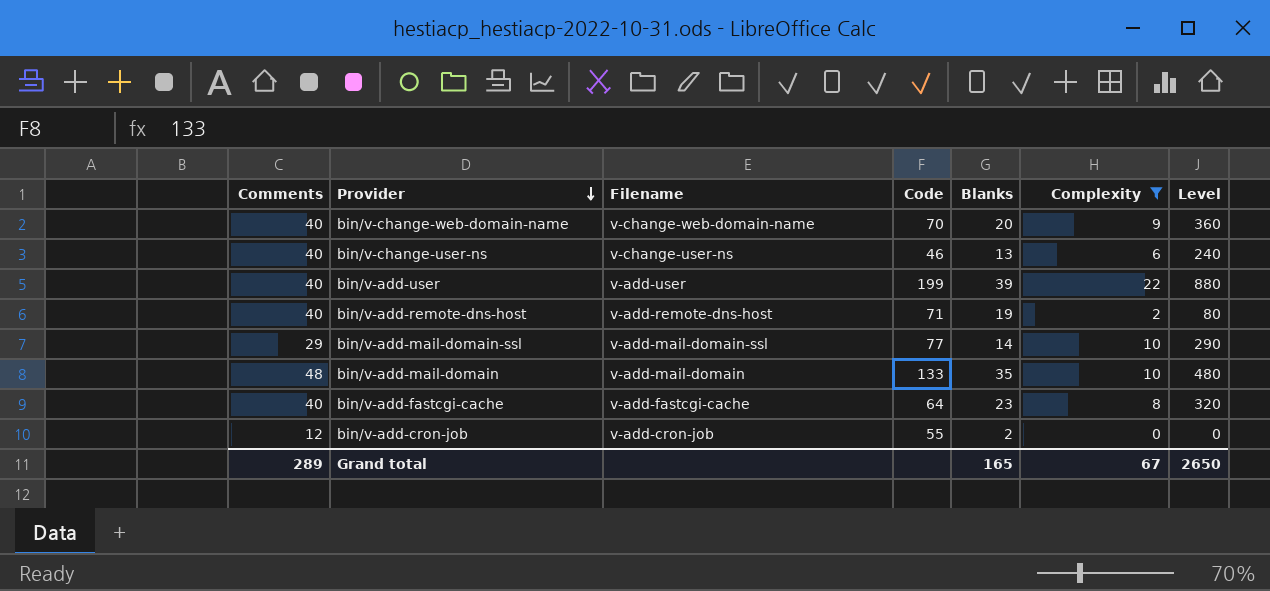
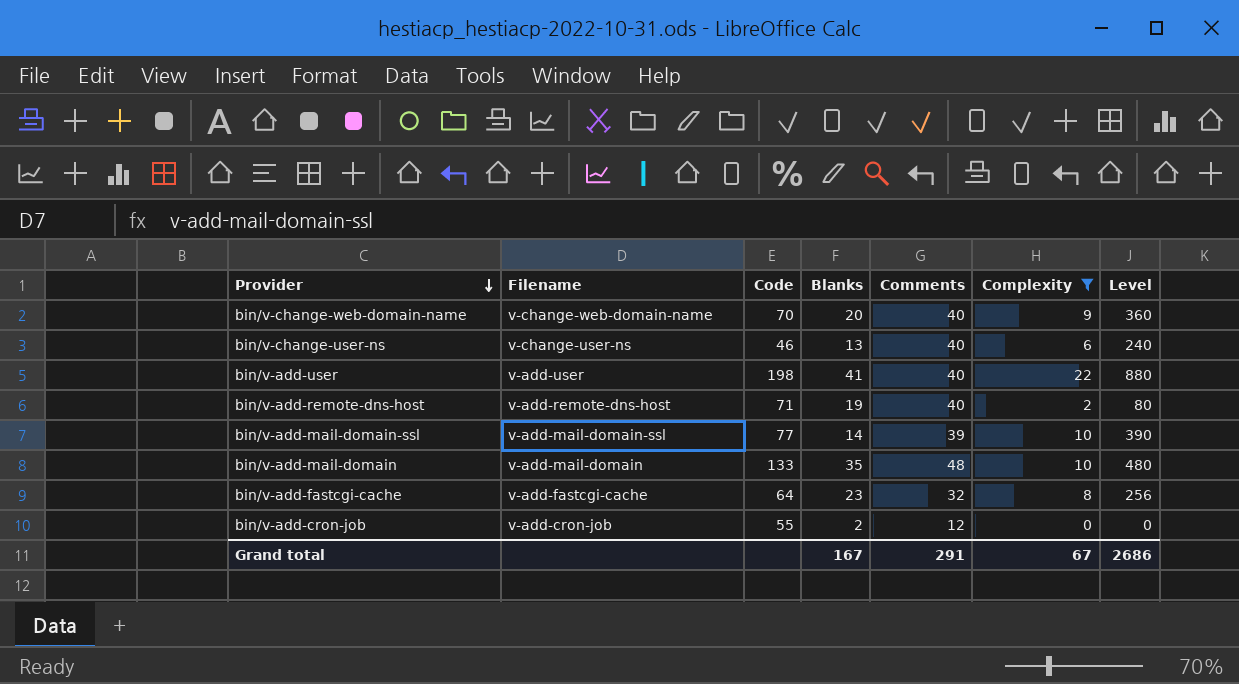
column Comments | position: 1 -> 5
bin/v-add-user | Code: 199 -> 198
bin/v-add-user | Blanks: 39 -> 41
bin/v-add-mail-domain-ssl | Comments: 29 -> 39
bin/v-add-mail-domain-ssl | Level: 290 -> 390
bin/v-add-fastcgi-cache | Comments: 40 -> 32
bin/v-add-fastcgi-cache | Level: 320 -> 256
Grand total | Blanks: 165 -> 167
Grand total | Comments: 289 -> 291
Grand total | Level: 2650 -> 2686

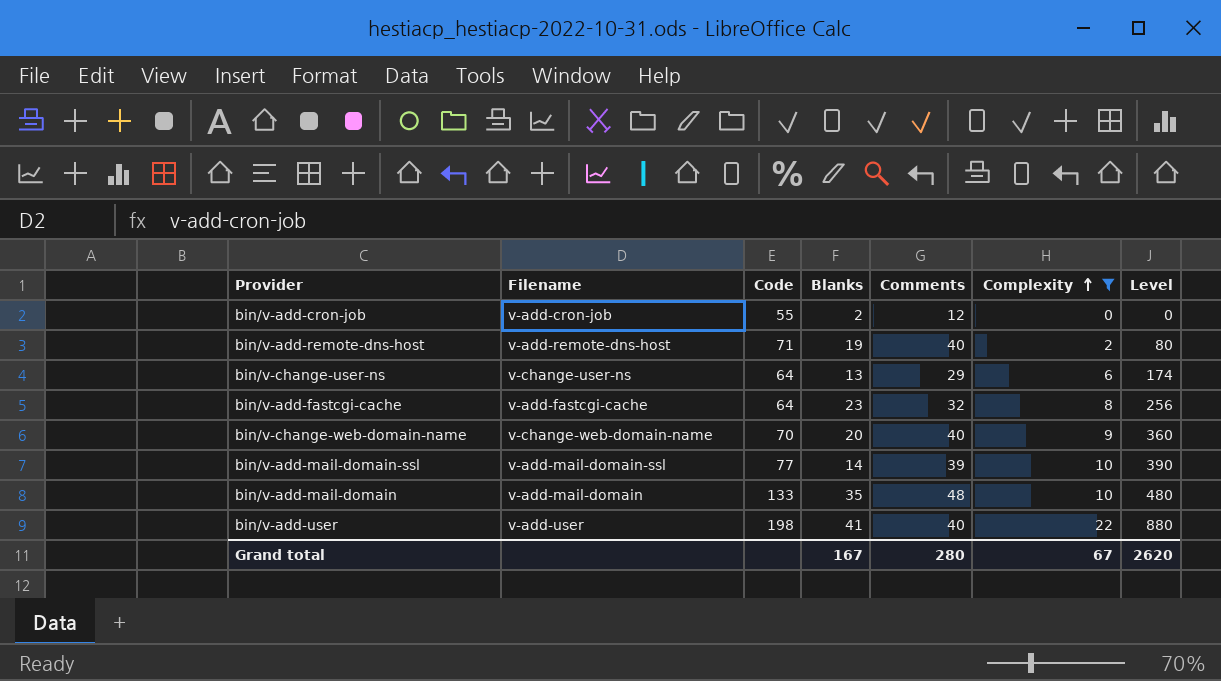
row order: Provider descending -> Complexity ascending
bin/v-change-user-ns | Code: 46 -> 64
bin/v-change-user-ns | Comments: 40 -> 29
bin/v-change-user-ns | Level: 240 -> 174
Grand total | Comments: 291 -> 280
Grand total | Level: 2686 -> 2620

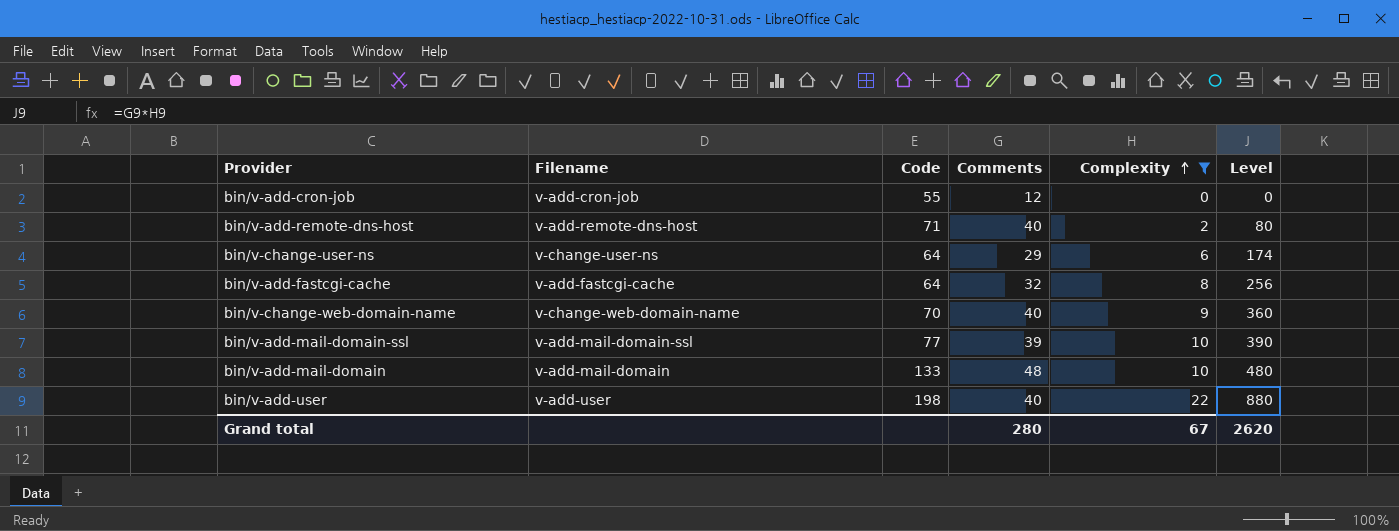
column Blanks | position: 4 -> none

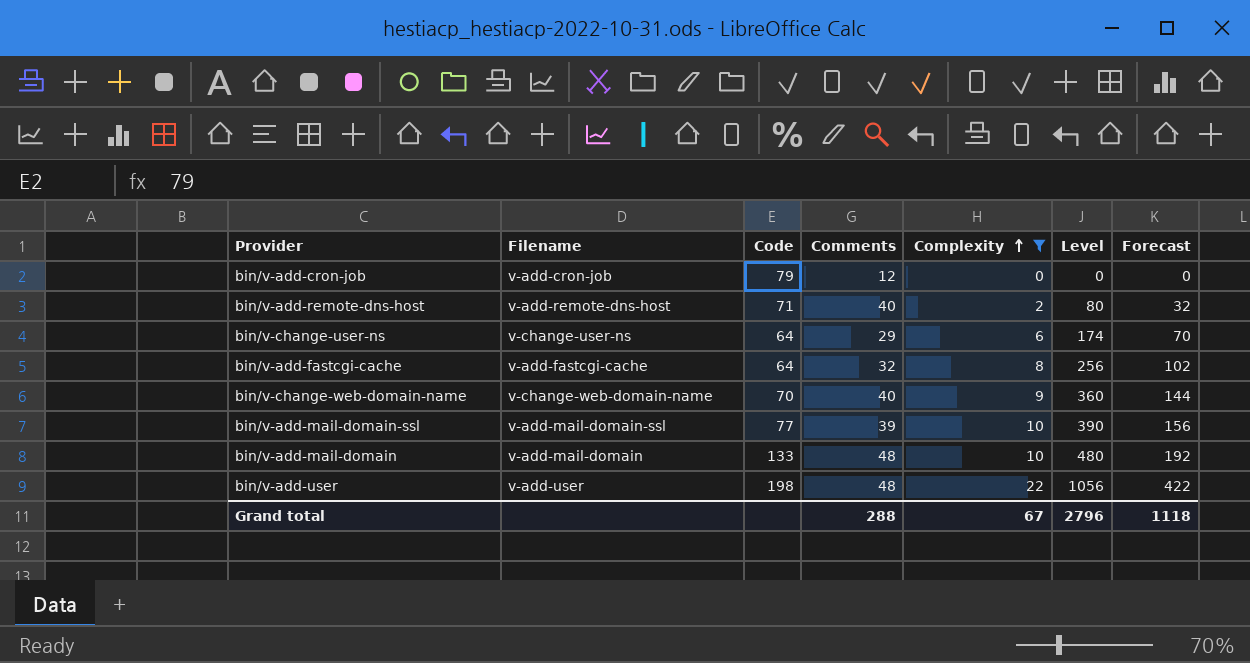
column Forecast | formula: none -> [Level] * 0.4
bin/v-add-cron-job | Code: 55 -> 79
bin/v-add-user | Comments: 40 -> 48
bin/v-add-user | Level: 880 -> 1056
Grand total | Comments: 280 -> 288
Grand total | Level: 2620 -> 2796

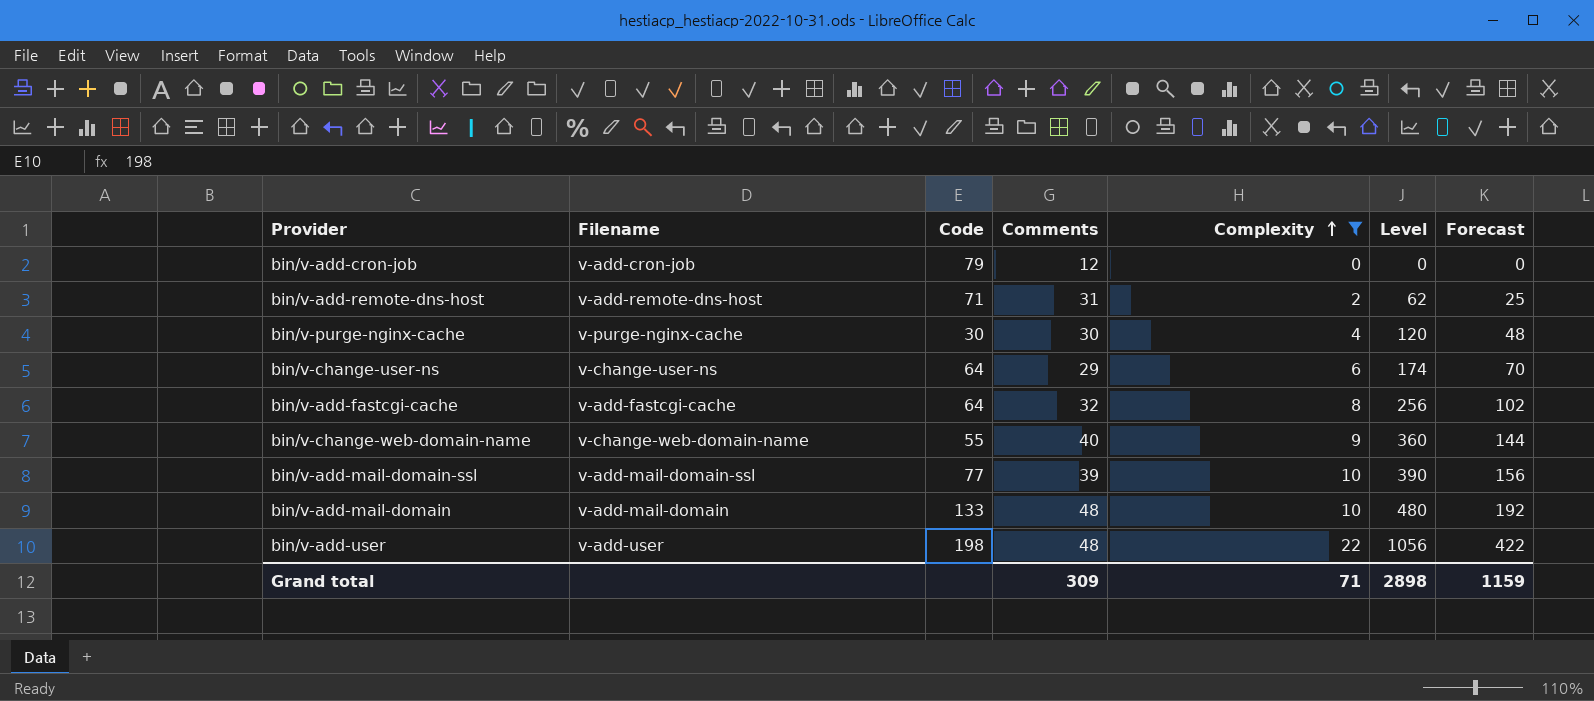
bin/v-add-remote-dns-host | Comments: 40 -> 31
bin/v-add-remote-dns-host | Level: 80 -> 62
bin/v-add-remote-dns-host | Forecast: 32 -> 25
row bin/v-purge-nginx-cache: none -> v-purge-nginx-cache | 30 | 30 | 4 | 120 | 48
bin/v-change-web-domain-name | Code: 70 -> 55
Grand total | Comments: 288 -> 309
Grand total | Complexity: 67 -> 71
Grand total | Level: 2796 -> 2898
Grand total | Forecast: 1118 -> 1159

